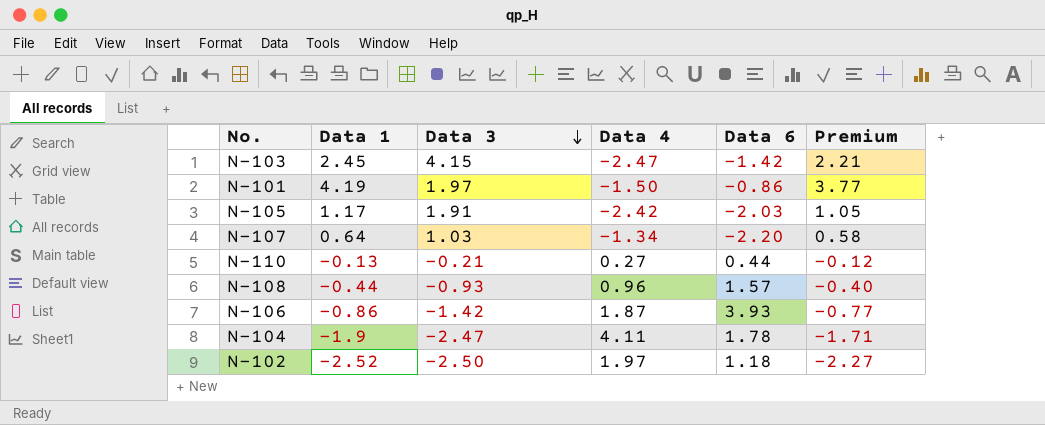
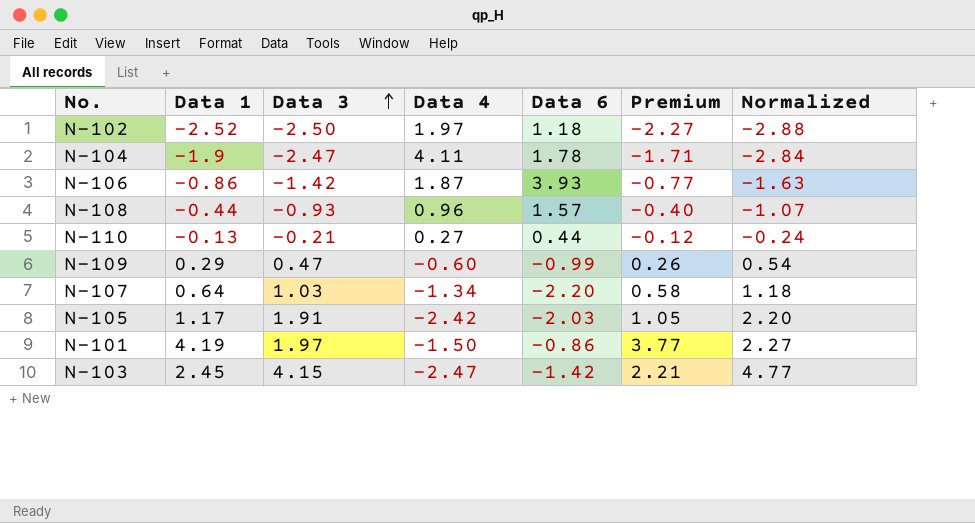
row order: Data 3 descending -> Data 3 ascending
column Normalized | formula: none -> [Data 3] * 1.15
row N-109: none -> 0.29 | 0.47 | -0.60 | -0.99 | 0.26 | 0.54

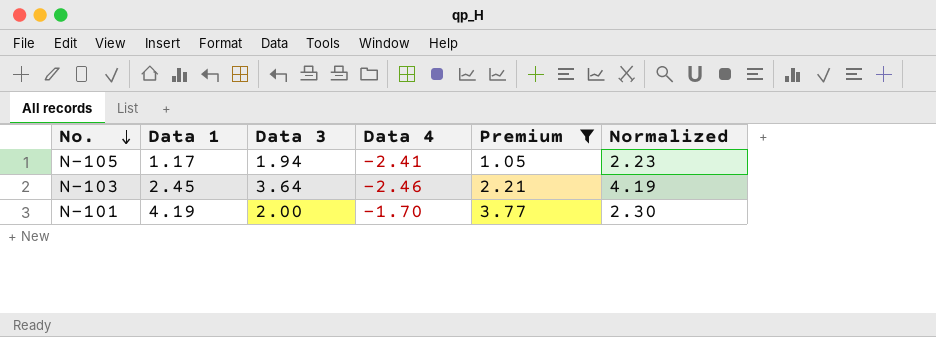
filter: none -> Premium >= 1.05
row order: Data 3 ascending -> No. descending
column Data 6 | position: 5 -> none
N-105 | Data 3: 1.91 -> 1.94
N-105 | Data 4: -2.42 -> -2.41
N-105 | Normalized: 2.20 -> 2.23
N-103 | Data 3: 4.15 -> 3.64
N-103 | Data 4: -2.47 -> -2.46
N-103 | Normalized: 4.77 -> 4.19
N-101 | Data 3: 1.97 -> 2.00
N-101 | Data 4: -1.50 -> -1.70
N-101 | Normalized: 2.27 -> 2.30

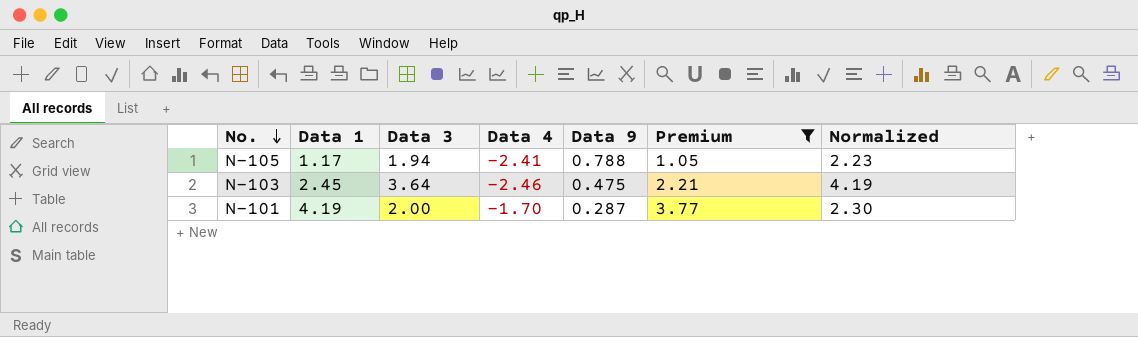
column Data 9 | position: none -> 5

